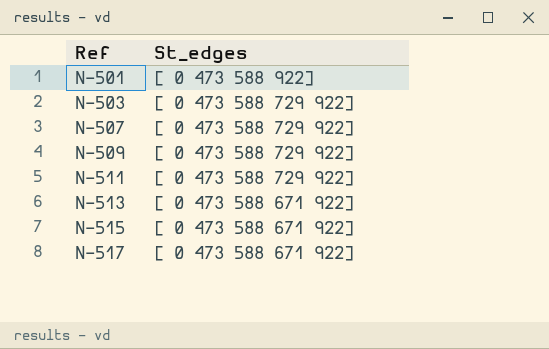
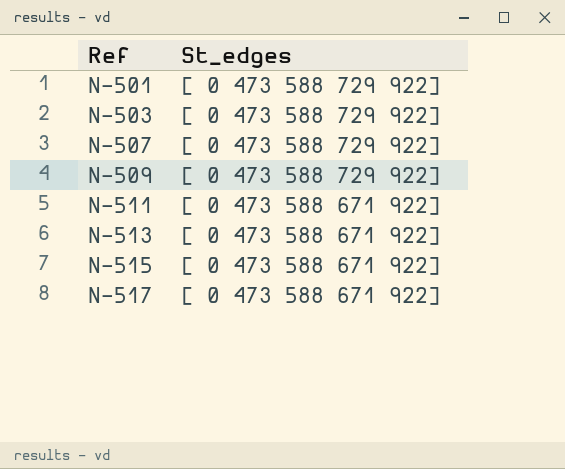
N-501 | St_edges: [ 0 473 588 922] -> [ 0 473 588 729 922]
N-511 | St_edges: [ 0 473 588 729 922] -> [ 0 473 588 671 922]

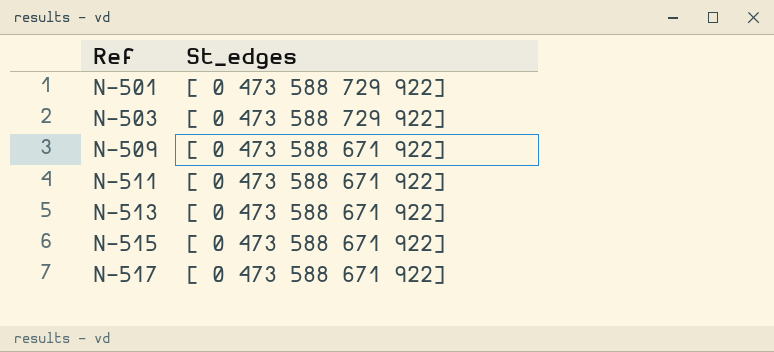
row N-507: [ 0 473 588 729 922] -> none
N-509 | St_edges: [ 0 473 588 729 922] -> [ 0 473 588 671 922]

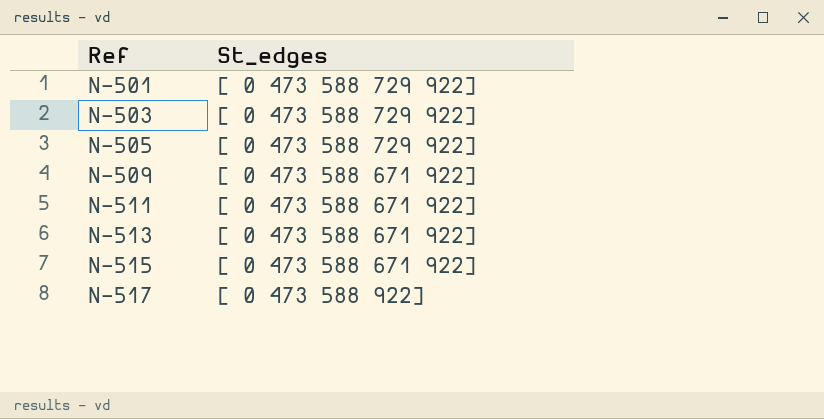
row N-505: none -> [ 0 473 588 729 922]
N-517 | St_edges: [ 0 473 588 671 922] -> [ 0 473 588 922]

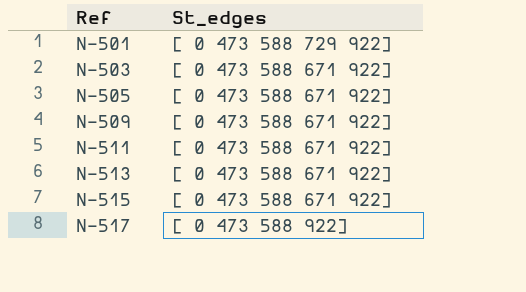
N-503 | St_edges: [ 0 473 588 729 922] -> [ 0 473 588 671 922]
N-505 | St_edges: [ 0 473 588 729 922] -> [ 0 473 588 671 922]

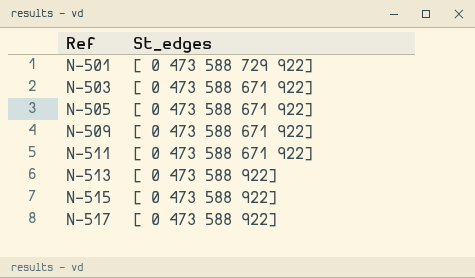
N-513 | St_edges: [ 0 473 588 671 922] -> [ 0 473 588 922]
N-515 | St_edges: [ 0 473 588 671 922] -> [ 0 473 588 922]

